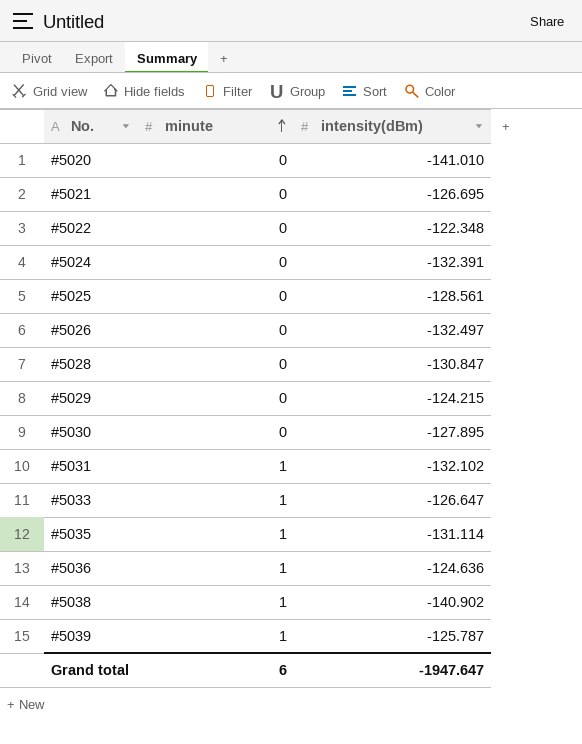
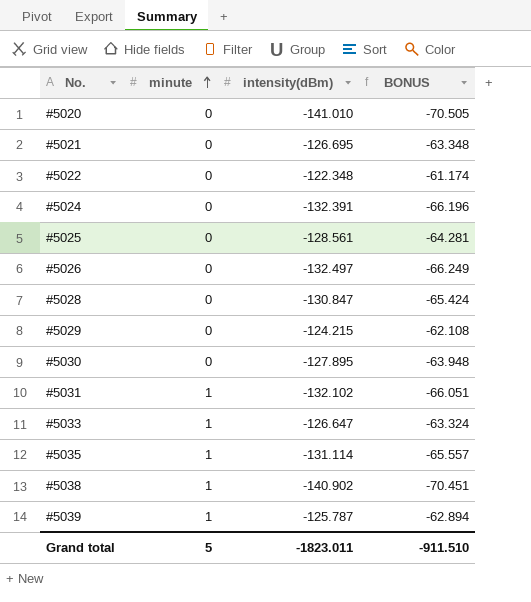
column BONUS | formula: none -> [intensity(dBm)] * 0.5
row #5036: 1 | -124.636 -> none
Grand total | minute: 6 -> 5
Grand total | intensity(dBm): -1947.647 -> -1823.011

